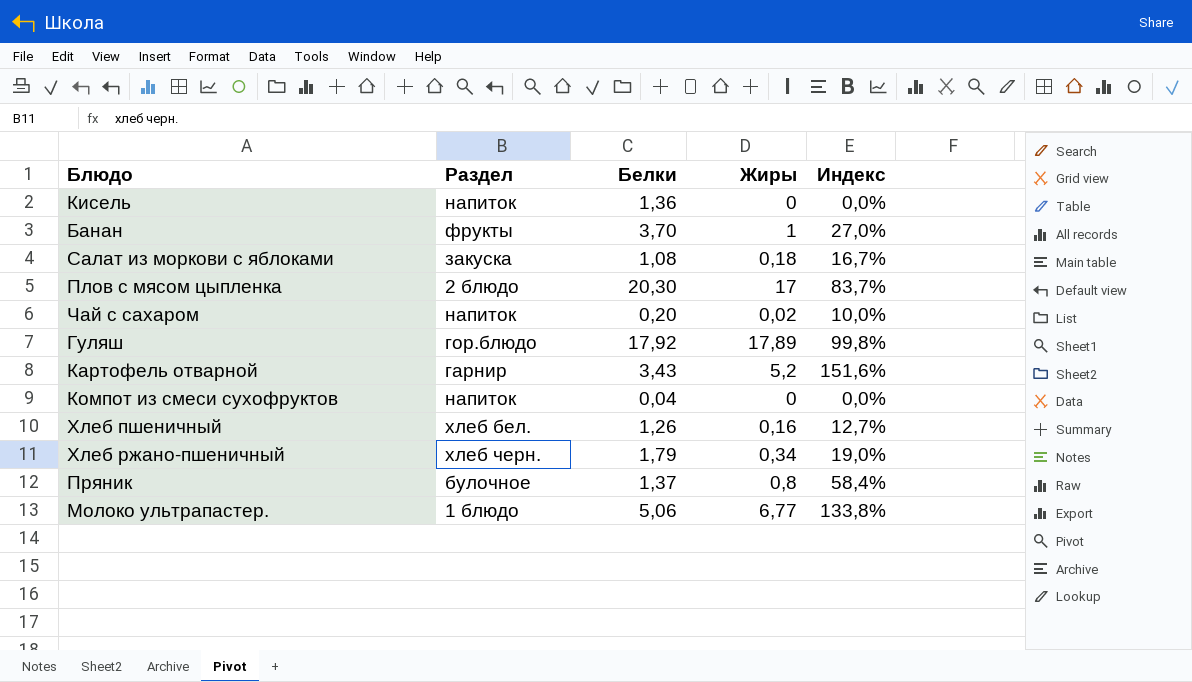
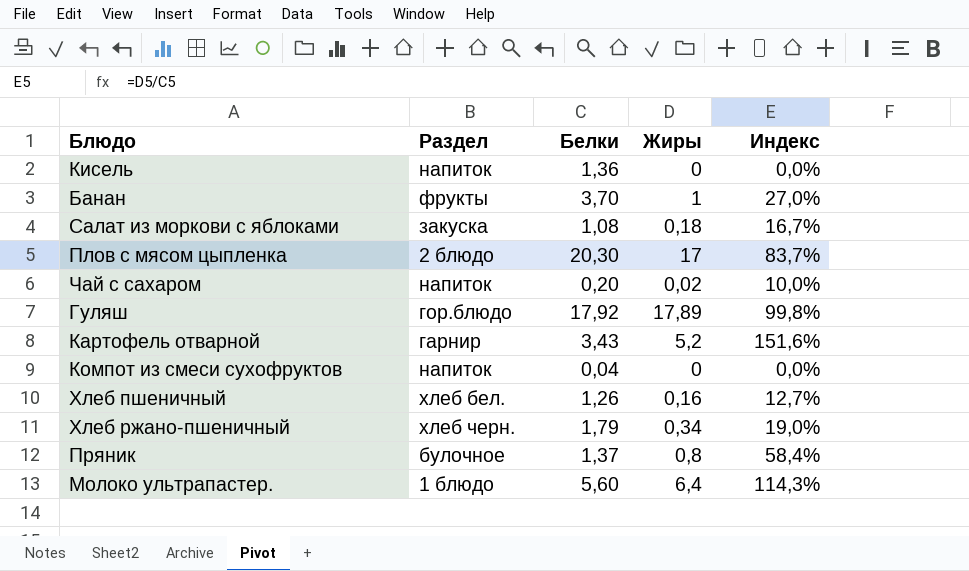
Молоко ультрапастер. | Белки: 5,06 -> 5,60
Молоко ультрапастер. | Жиры: 6,77 -> 6,4
Молоко ультрапастер. | Индекс: 133,8% -> 114,3%

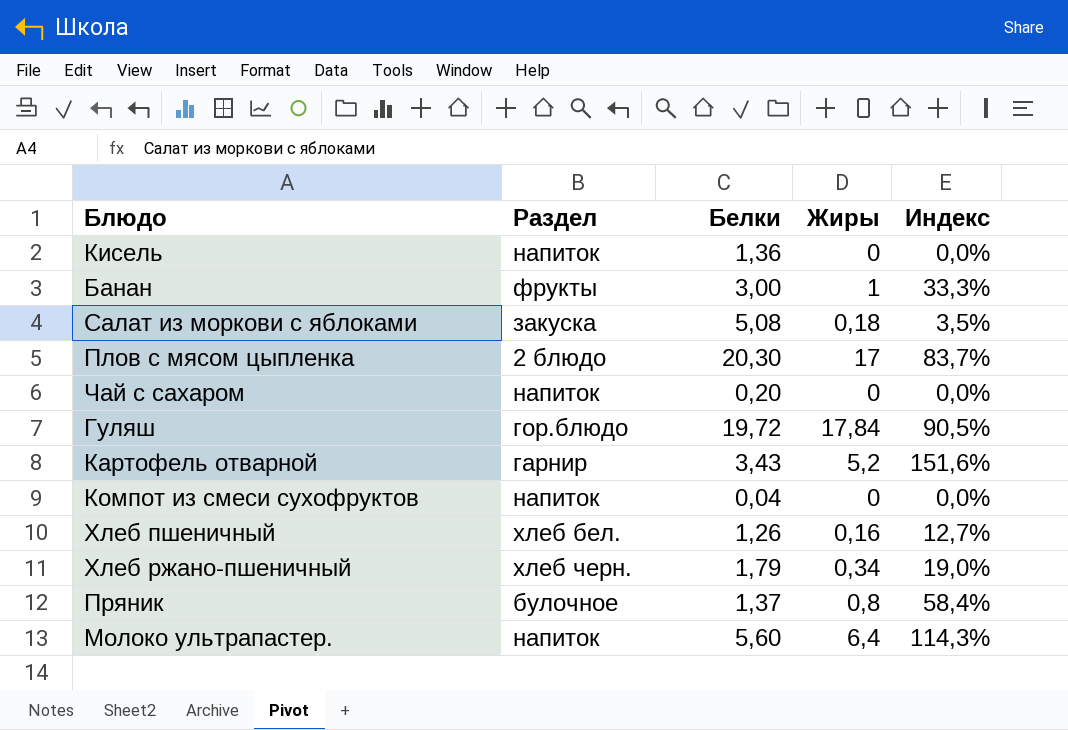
Банан | Белки: 3,70 -> 3,00
Банан | Индекс: 27,0% -> 33,3%
Салат из моркови с яблоками | Белки: 1,08 -> 5,08
Салат из моркови с яблоками | Индекс: 16,7% -> 3,5%
Чай с сахаром | Жиры: 0,02 -> 0
Чай с сахаром | Индекс: 10,0% -> 0,0%
Гуляш | Белки: 17,92 -> 19,72
Гуляш | Жиры: 17,89 -> 17,84
Гуляш | Индекс: 99,8% -> 90,5%
Молоко ультрапастер. | Раздел: 1 блюдо -> напиток

